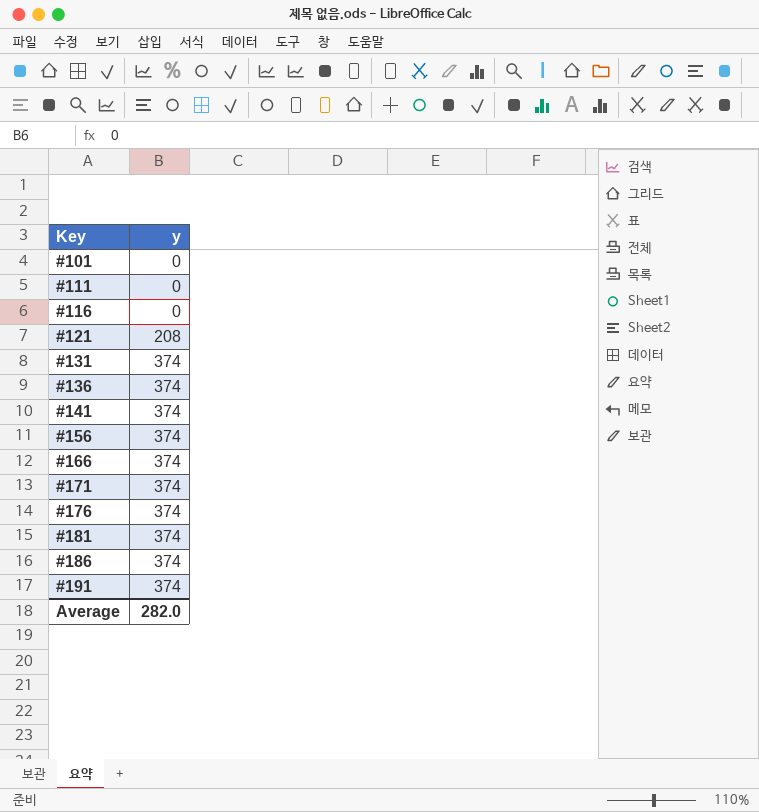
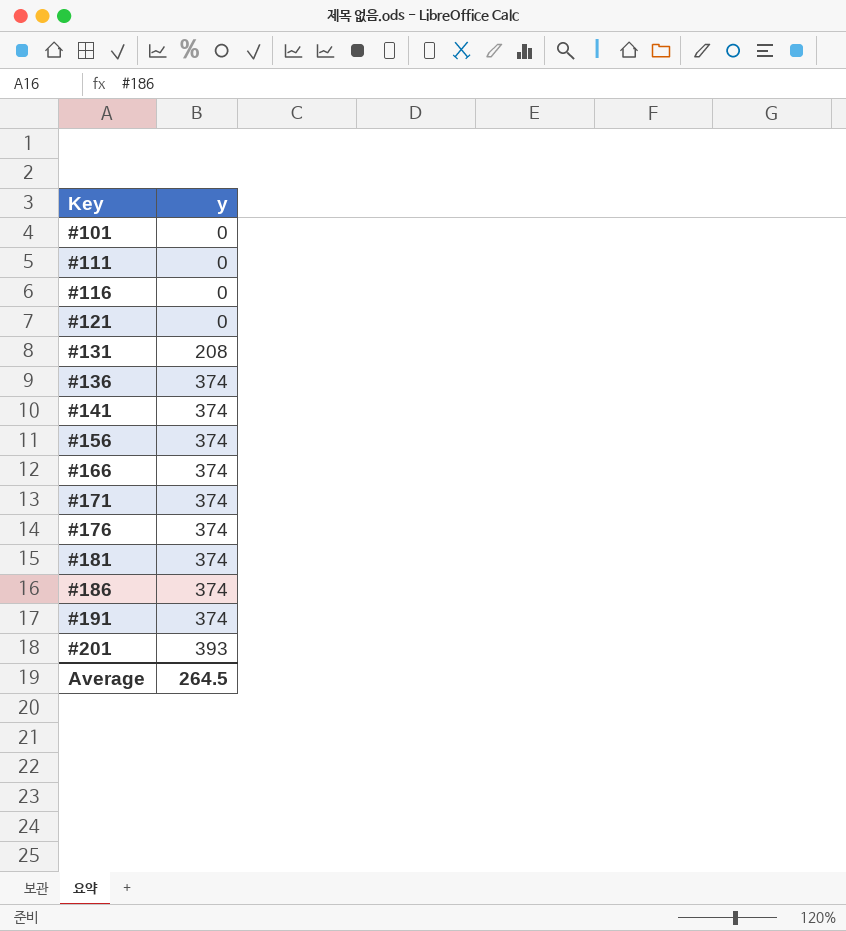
#121 | y: 208 -> 0
#131 | y: 374 -> 208
row #201: none -> 393
Average | y: 282.0 -> 264.5

